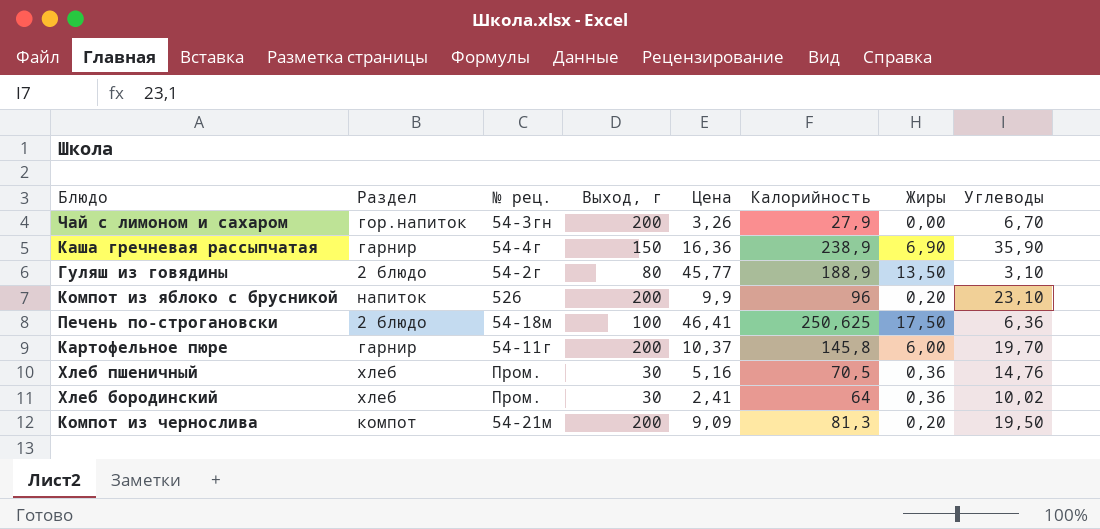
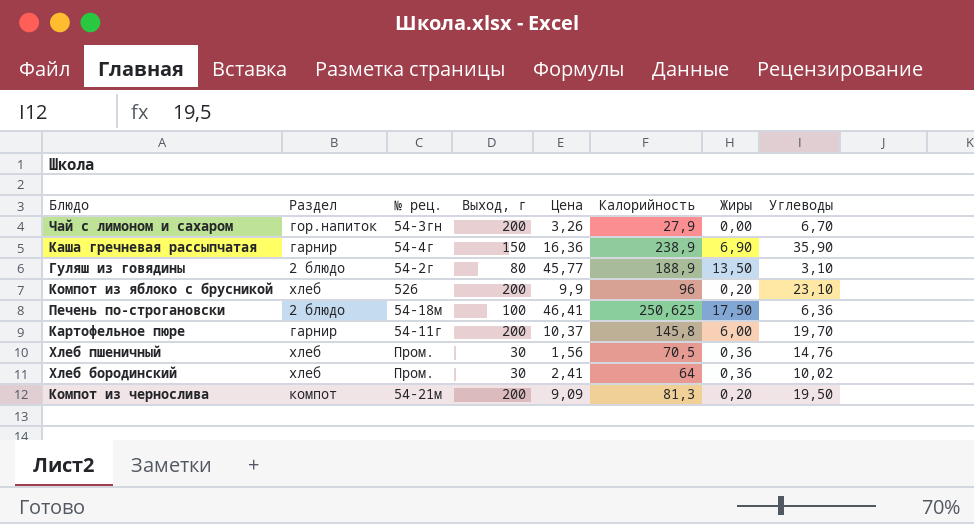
Компот из яблоко с брусникой | Раздел: напиток -> хлеб
Хлеб пшеничный | Цена: 5,16 -> 1,56

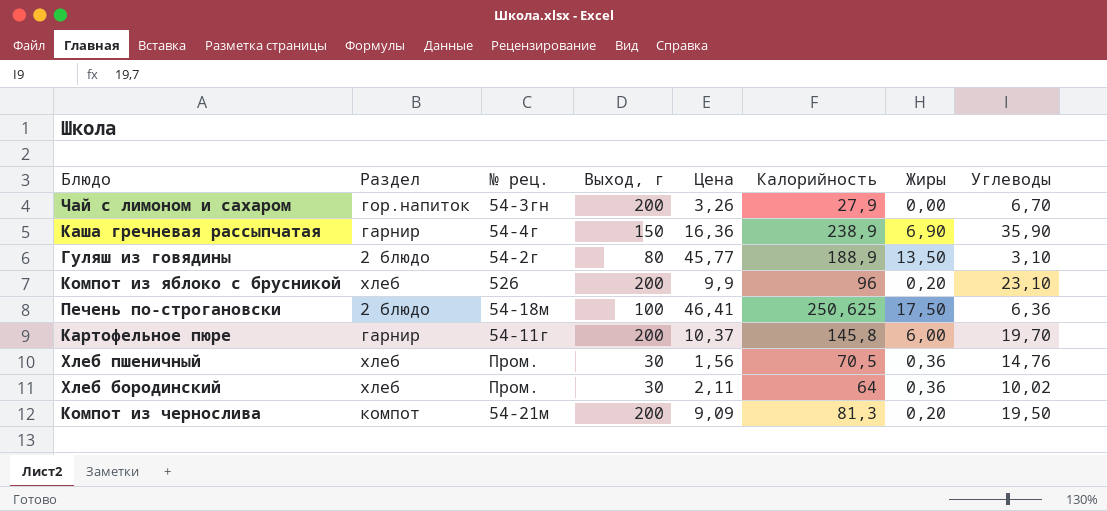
Хлеб бородинский | Цена: 2,41 -> 2,11

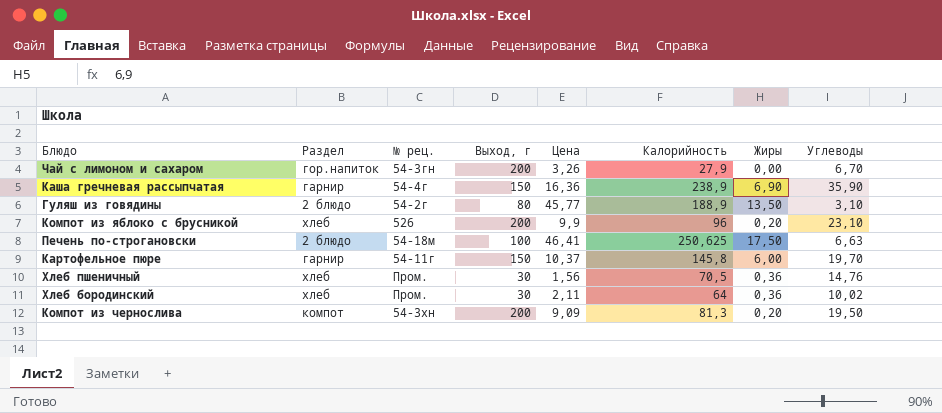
Печень по-строгановски | Углеводы: 6,36 -> 6,63
Картофельное пюре | Выход, г: 200 -> 150
Компот из чернослива | № рец.: 54-21м -> 54-3хн

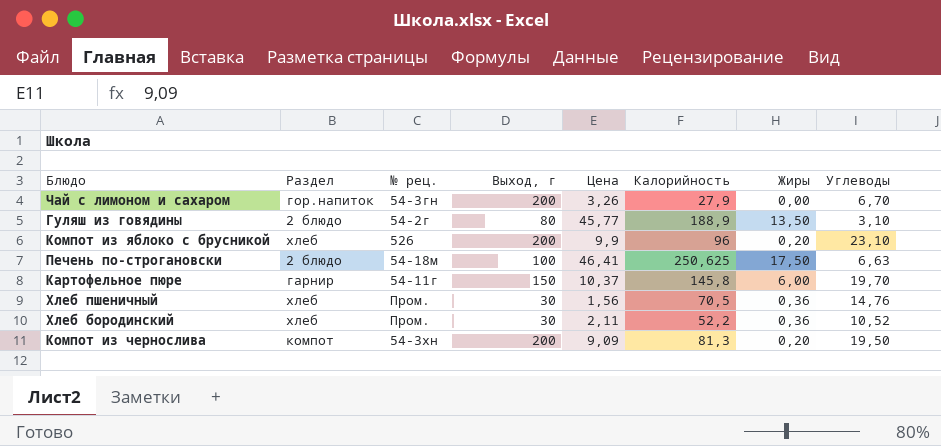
row Каша гречневая рассыпчатая: гарнир | 54-4г | 150 | 16,36 | 238,9 | 6,90 | 35,90 -> none
Хлеб бородинский | Калорийность: 64 -> 52,2
Хлеб бородинский | Углеводы: 10,02 -> 10,52

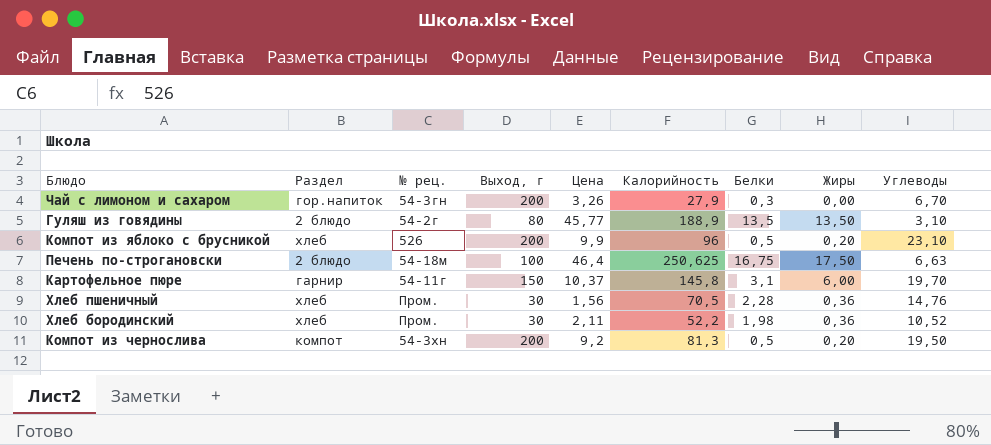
column Белки | position: none -> 7
Печень по-строгановски | Цена: 46,41 -> 46,4
Компот из чернослива | Цена: 9,09 -> 9,2

